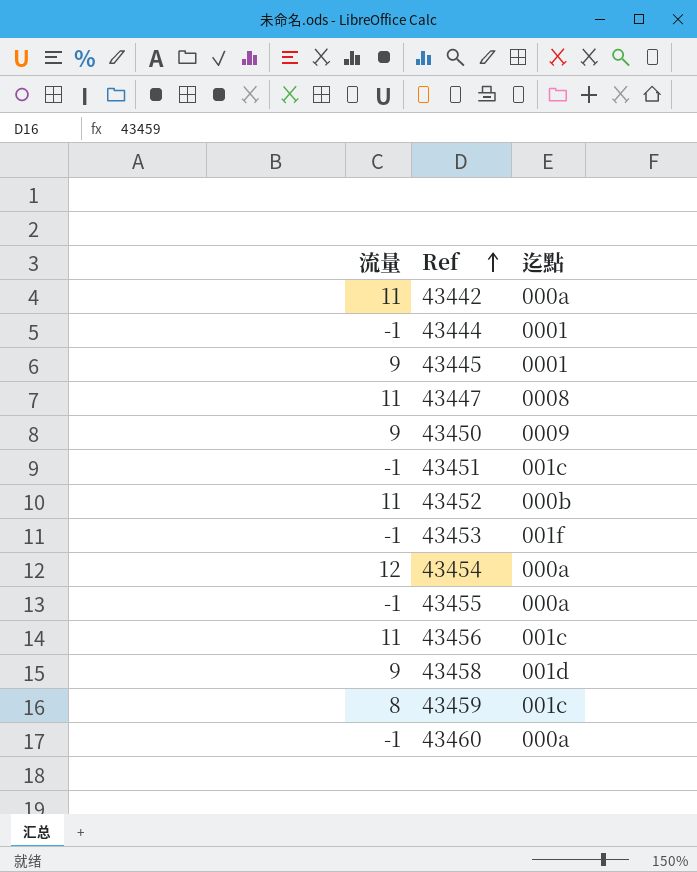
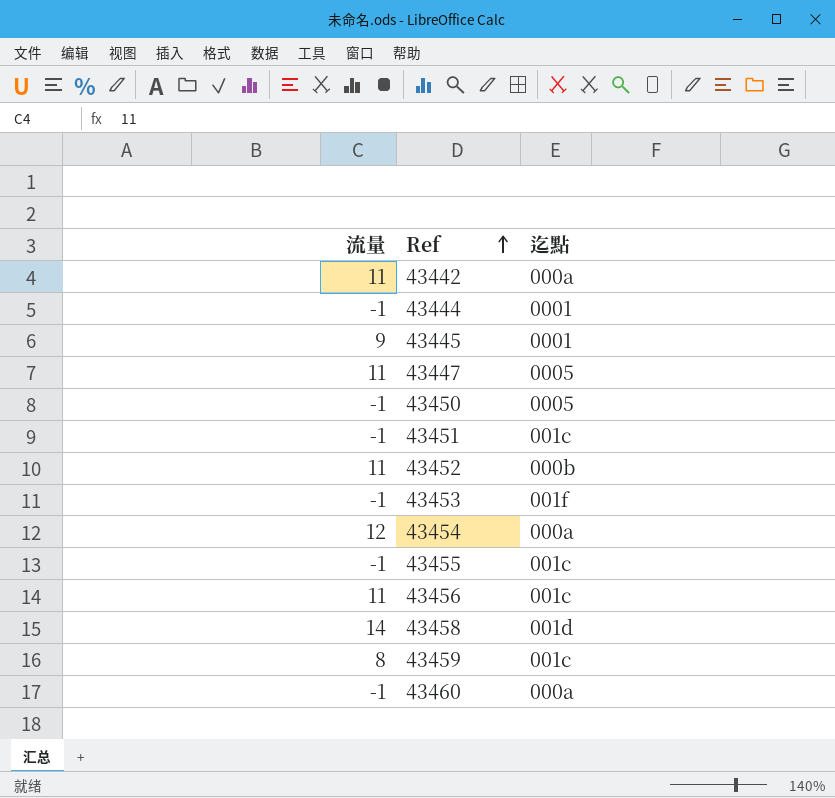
43447 | 迄點: 0008 -> 0005
43450 | 流量: 9 -> -1
43450 | 迄點: 0009 -> 0005
43455 | 迄點: 000a -> 001c
43458 | 流量: 9 -> 14

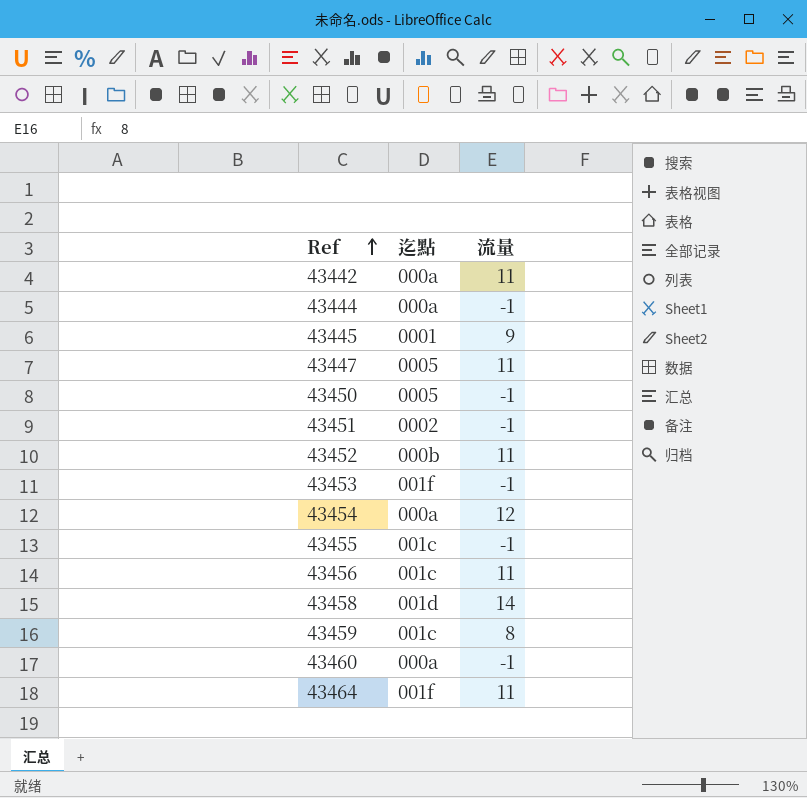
column 流量 | position: 1 -> 3
43444 | 迄點: 0001 -> 000a
43451 | 迄點: 001c -> 0002
row 43464: none -> 001f | 11

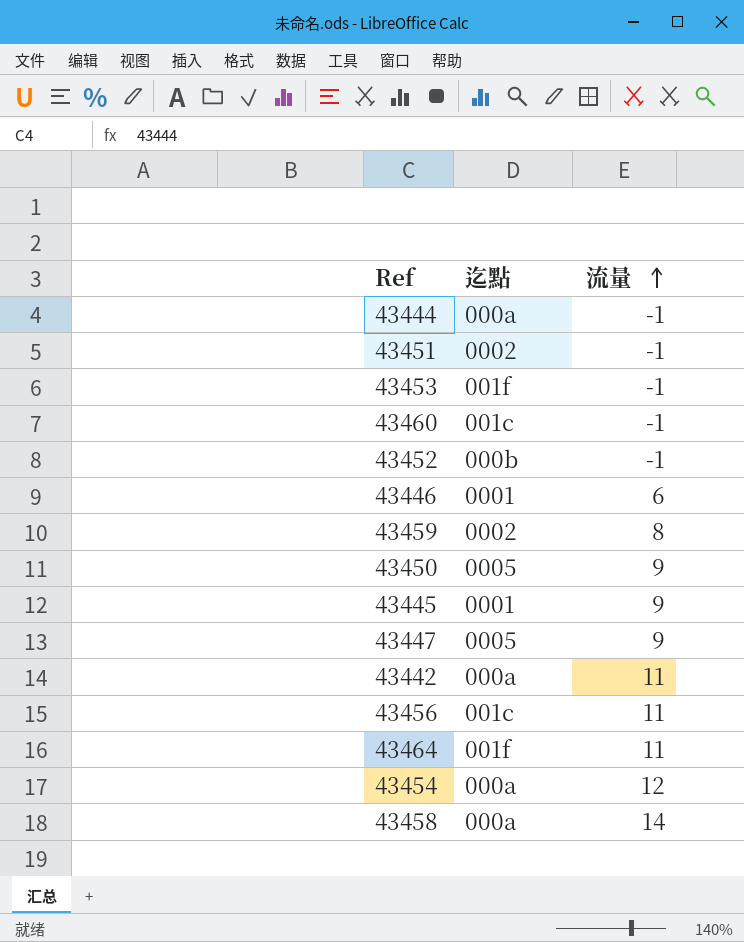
row order: Ref ascending -> 流量 ascending
row 43455: 001c | -1 -> none
43460 | 迄點: 000a -> 001c
43452 | 流量: 11 -> -1
row 43446: none -> 0001 | 6
43459 | 迄點: 001c -> 0002
43450 | 流量: -1 -> 9
43447 | 流量: 11 -> 9
43458 | 迄點: 001d -> 000a

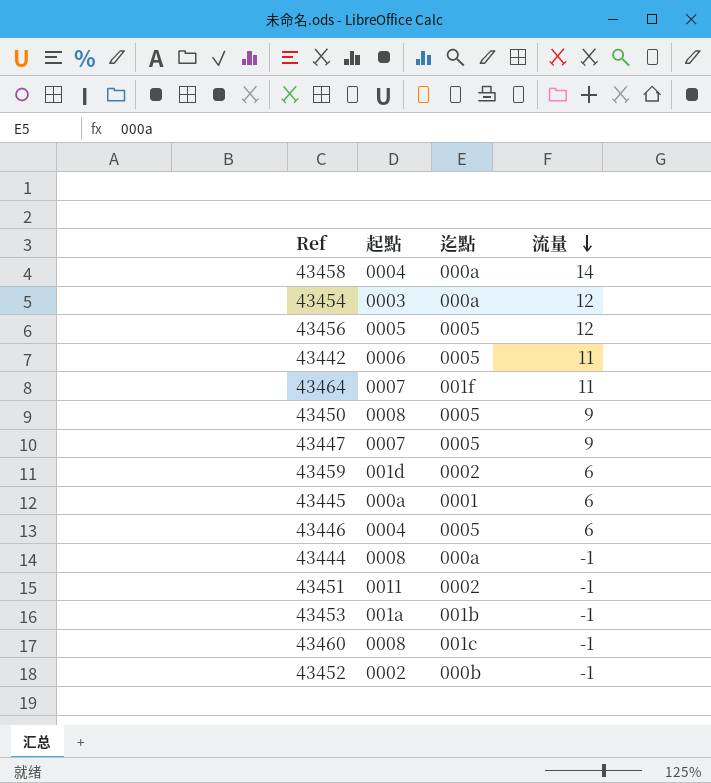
row order: 流量 ascending -> 流量 descending
column 起點 | position: none -> 2
43456 | 迄點: 001c -> 0005
43456 | 流量: 11 -> 12
43442 | 迄點: 000a -> 0005
43459 | 流量: 8 -> 6
43445 | 流量: 9 -> 6
43446 | 迄點: 0001 -> 0005
43453 | 迄點: 001f -> 001b

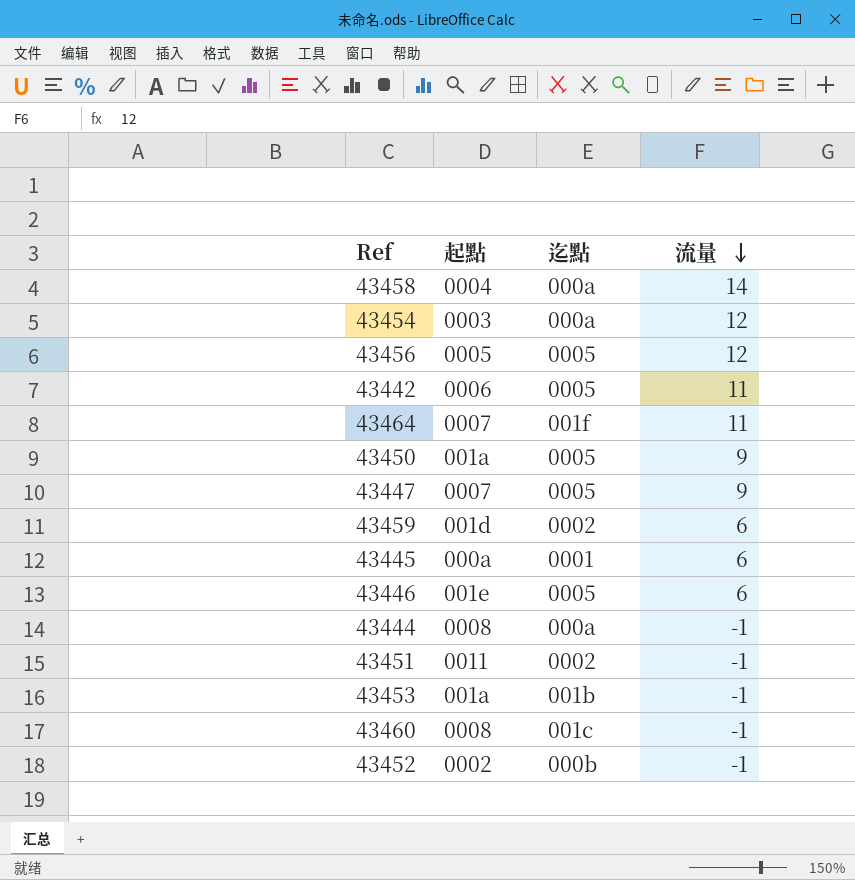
43450 | 起點: 0008 -> 001a
43446 | 起點: 0004 -> 001e

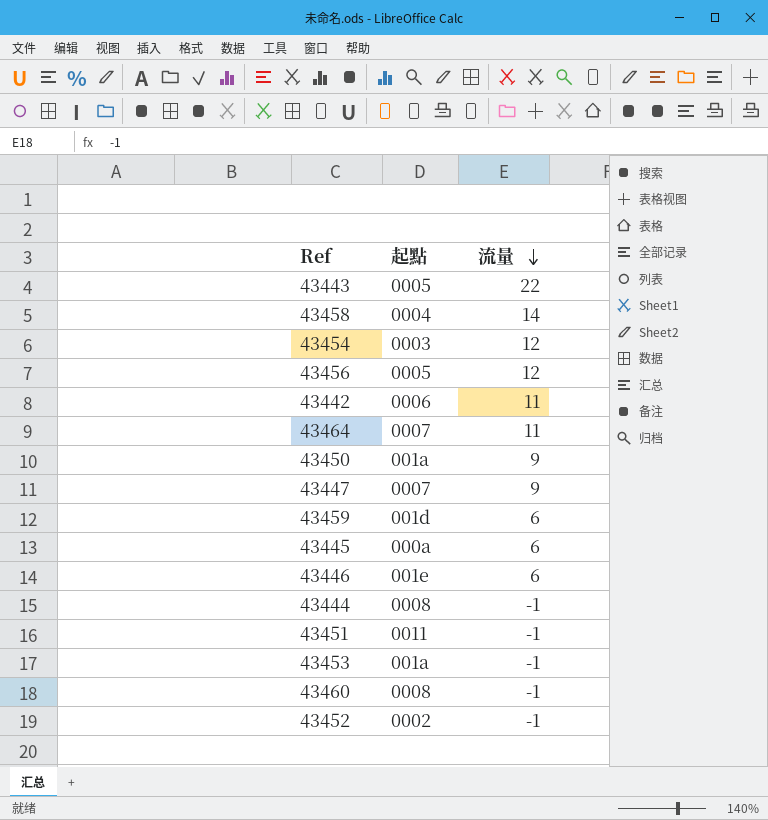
column 迄點 | position: 3 -> none
row 43443: none -> 0005 | 22

